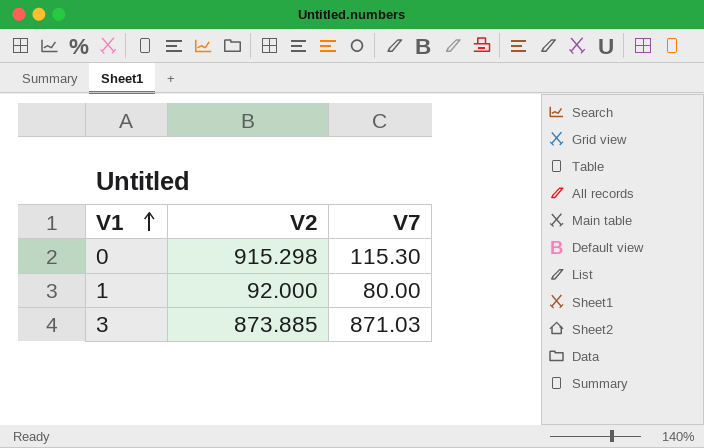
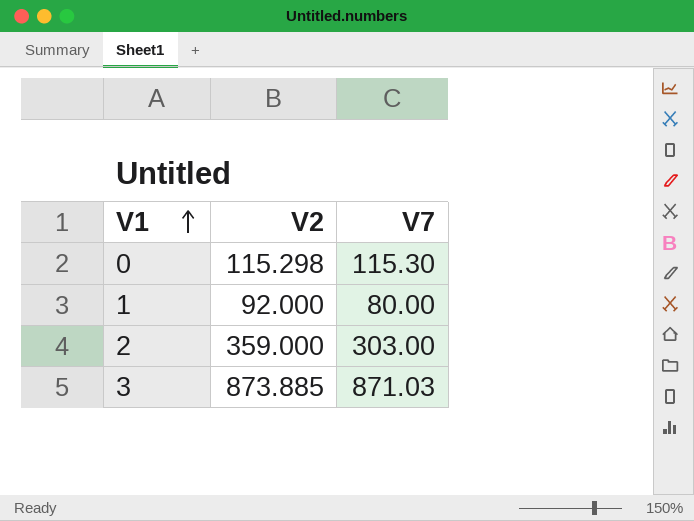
0 | V2: 915.298 -> 115.298
row 2: none -> 359.000 | 303.00

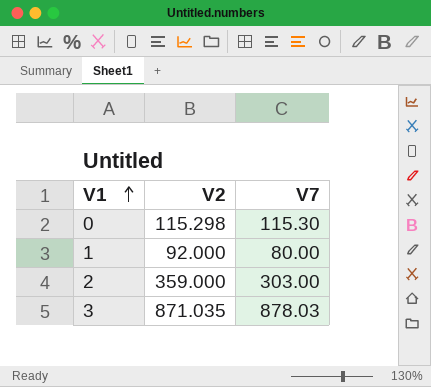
3 | V2: 873.885 -> 871.035
3 | V7: 871.03 -> 878.03

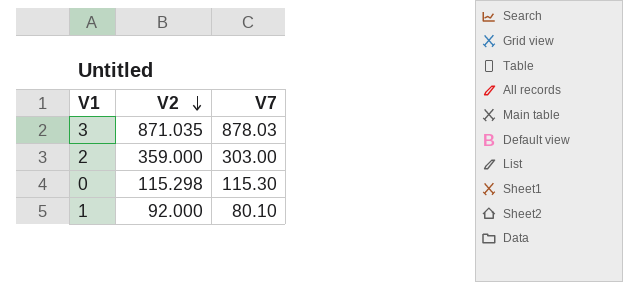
row order: V1 ascending -> V2 descending
1 | V7: 80.00 -> 80.10

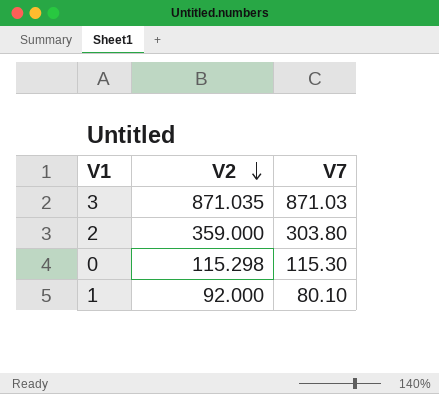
3 | V7: 878.03 -> 871.03
2 | V7: 303.00 -> 303.80

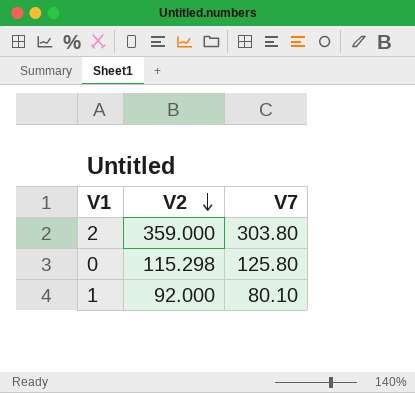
row 3: 871.035 | 871.03 -> none
0 | V7: 115.30 -> 125.80

